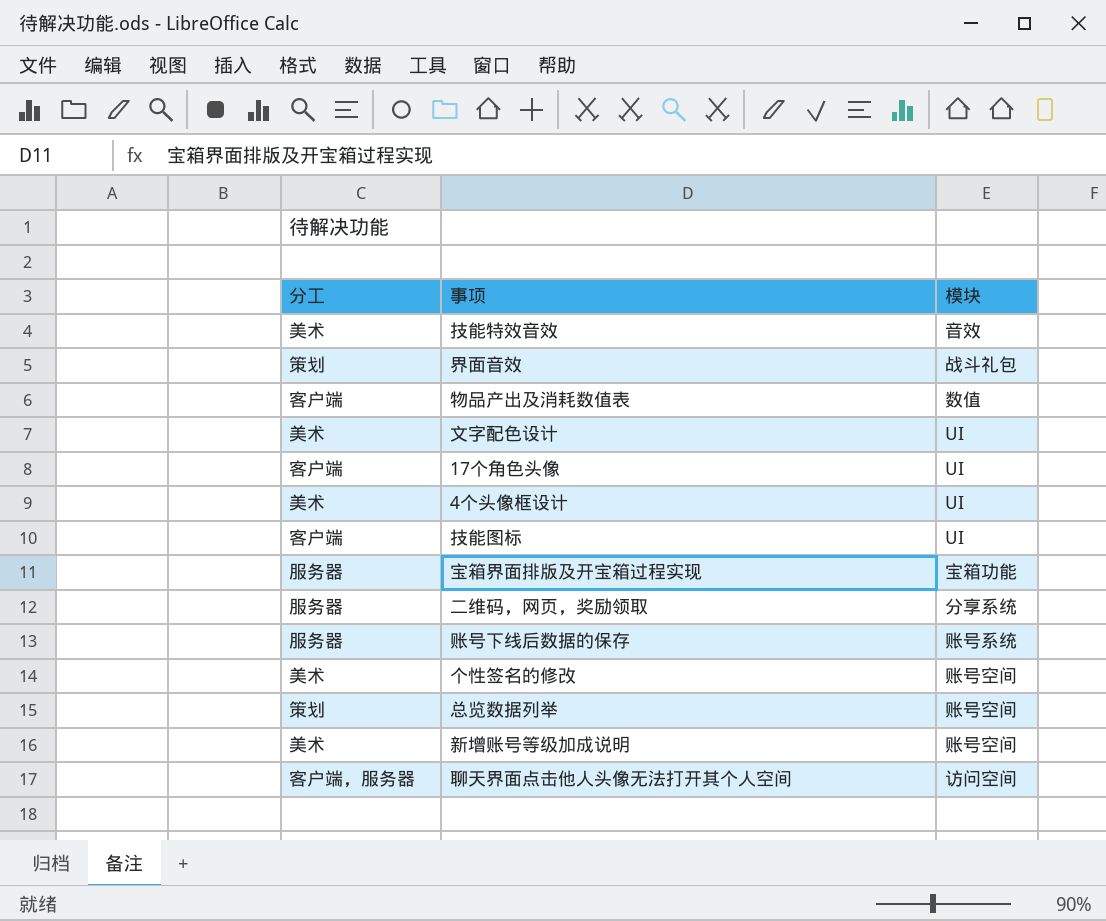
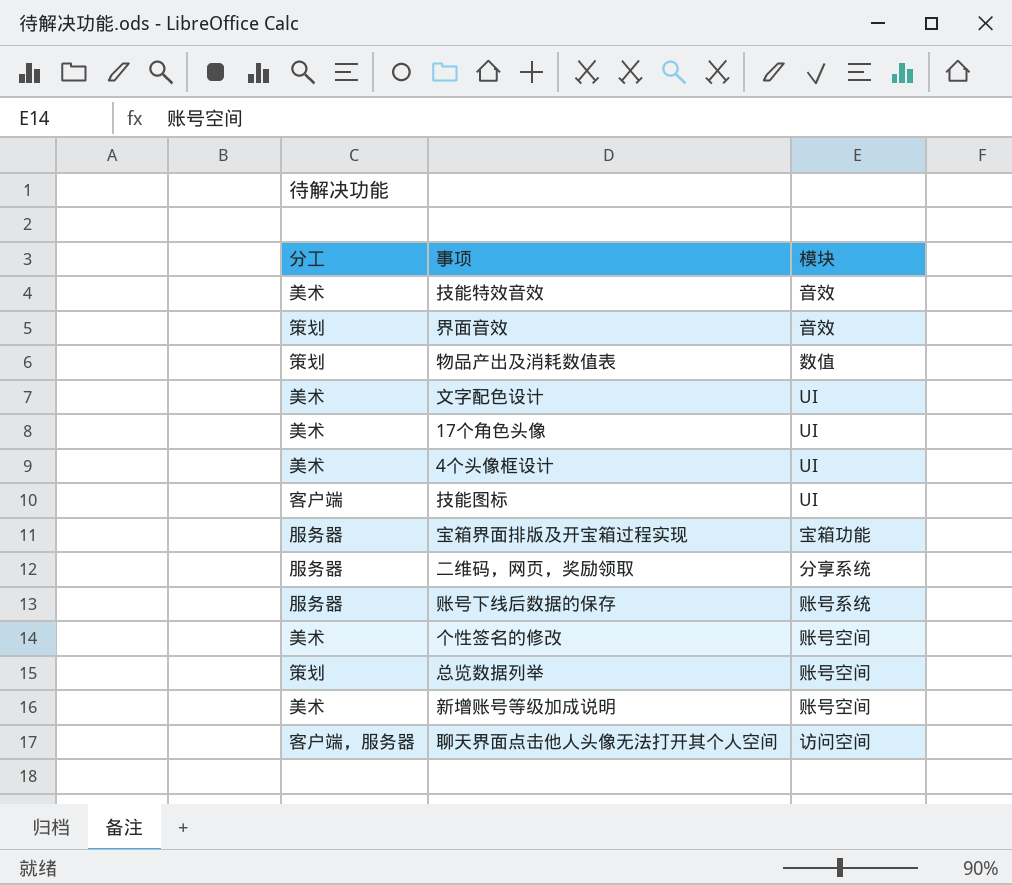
界面音效 | 模块: 战斗礼包 -> 音效
物品产出及消耗数值表 | 分工: 客户端 -> 策划
17个角色头像 | 分工: 客户端 -> 美术

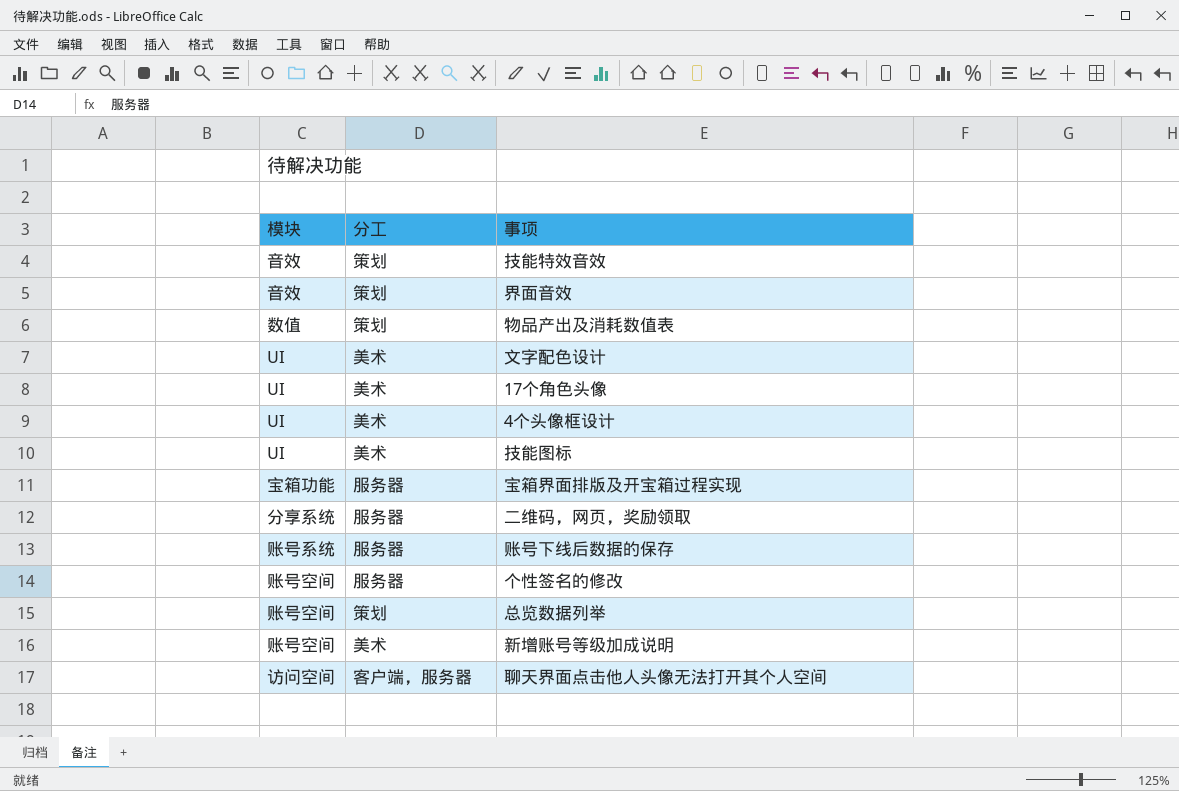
column 模块 | position: 3 -> 1
技能特效音效 | 分工: 美术 -> 策划
技能图标 | 分工: 客户端 -> 美术
个性签名的修改 | 分工: 美术 -> 服务器

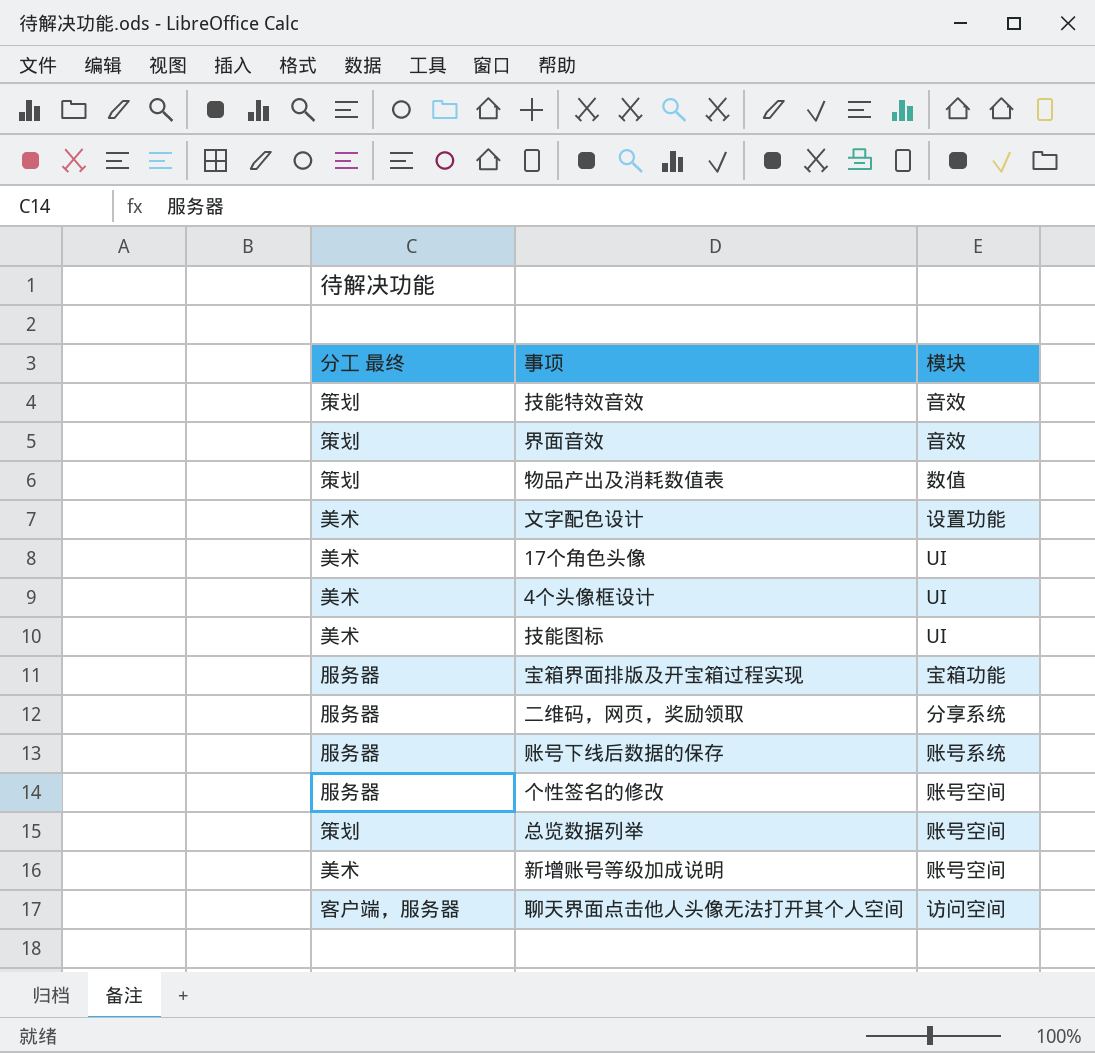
column name: 分工 -> 分工 最终
column 模块 | position: 1 -> 3
文字配色设计 | 模块: UI -> 设置功能

